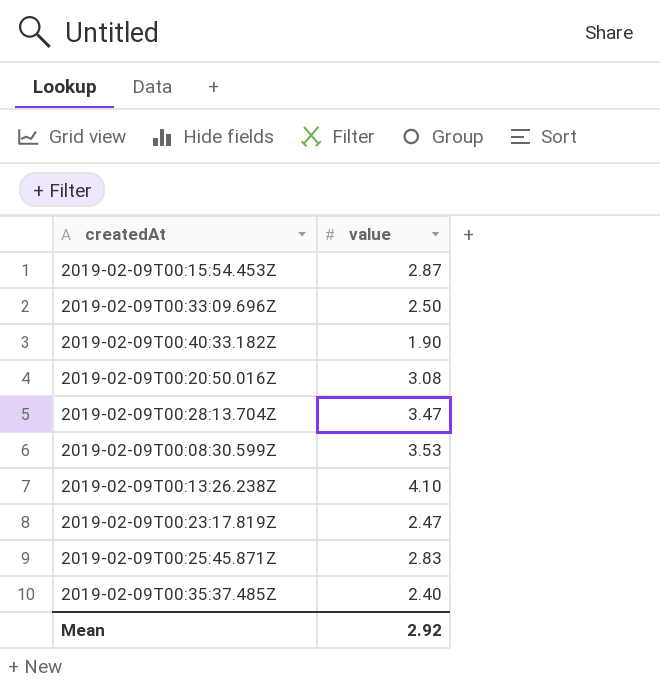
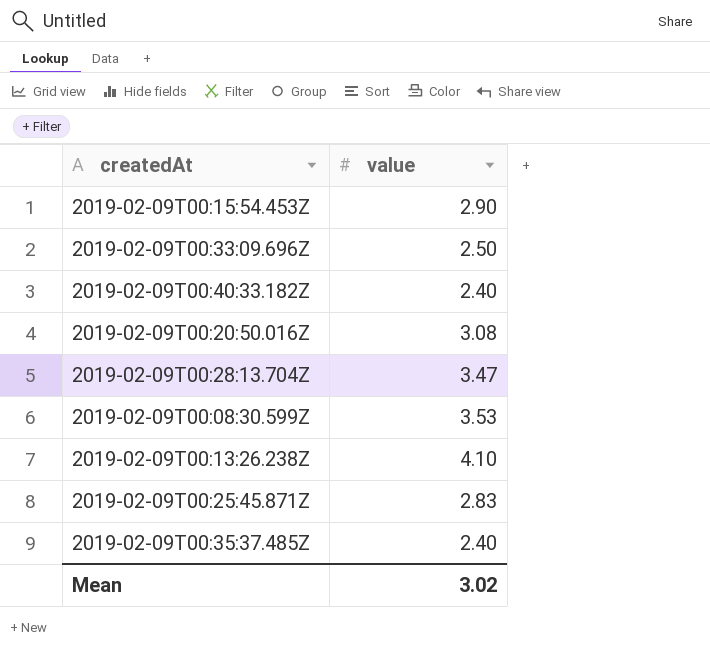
row 2019-02-09T00:23:17.819Z: 2.47 -> none
2019-02-09T00:15:54.453Z | value: 2.87 -> 2.90
2019-02-09T00:40:33.182Z | value: 1.90 -> 2.40
Mean | value: 2.92 -> 3.02

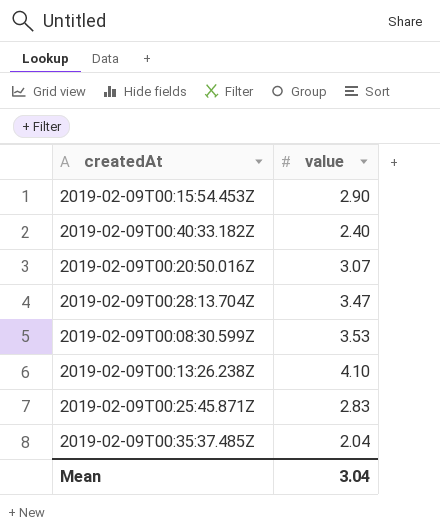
row 2019-02-09T00:33:09.696Z: 2.50 -> none
2019-02-09T00:20:50.016Z | value: 3.08 -> 3.07
2019-02-09T00:35:37.485Z | value: 2.40 -> 2.04
Mean | value: 3.02 -> 3.04

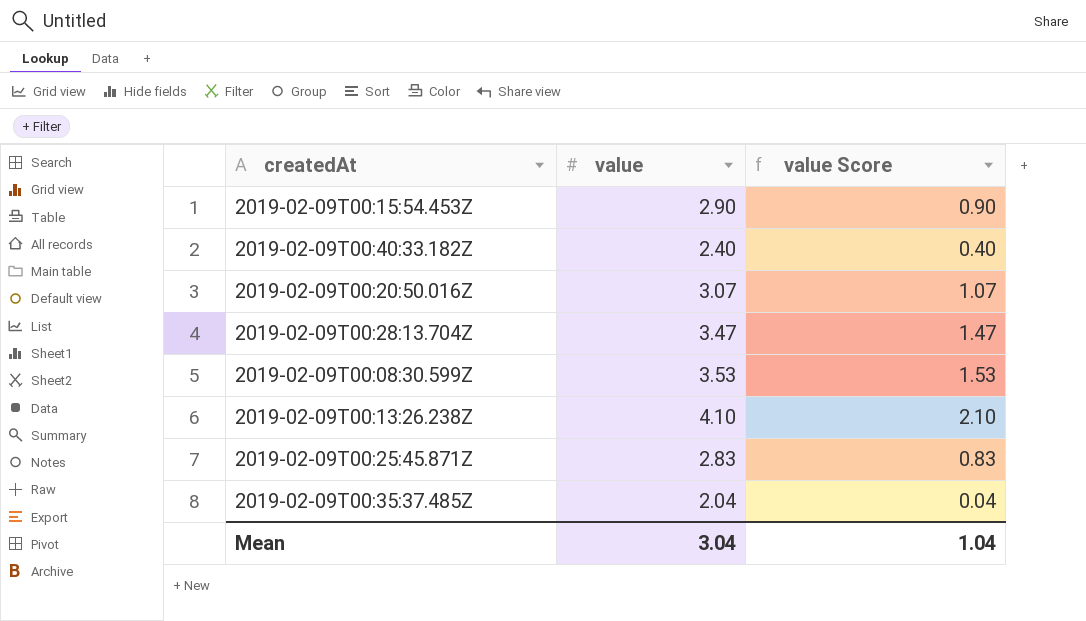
column value Score | formula: none -> [value] - 2

